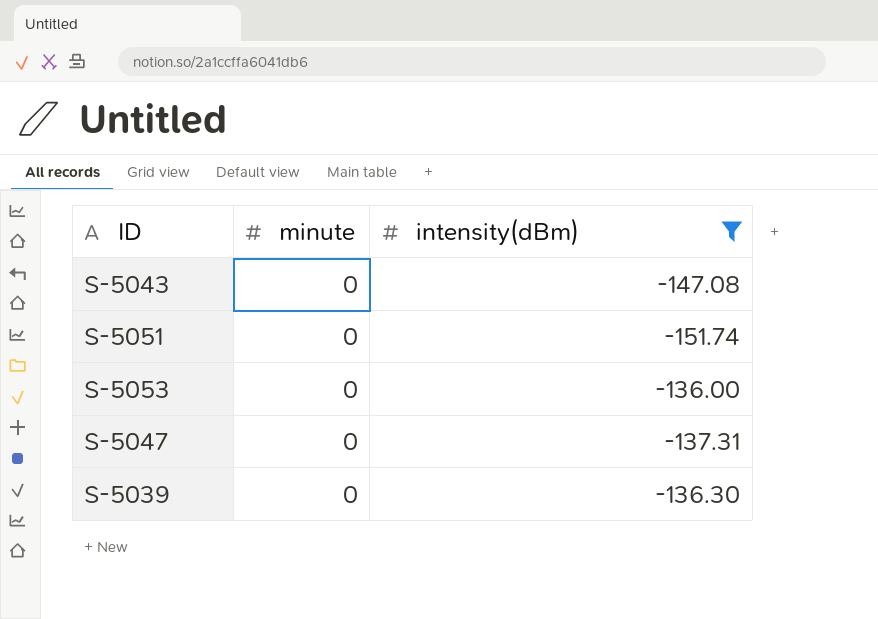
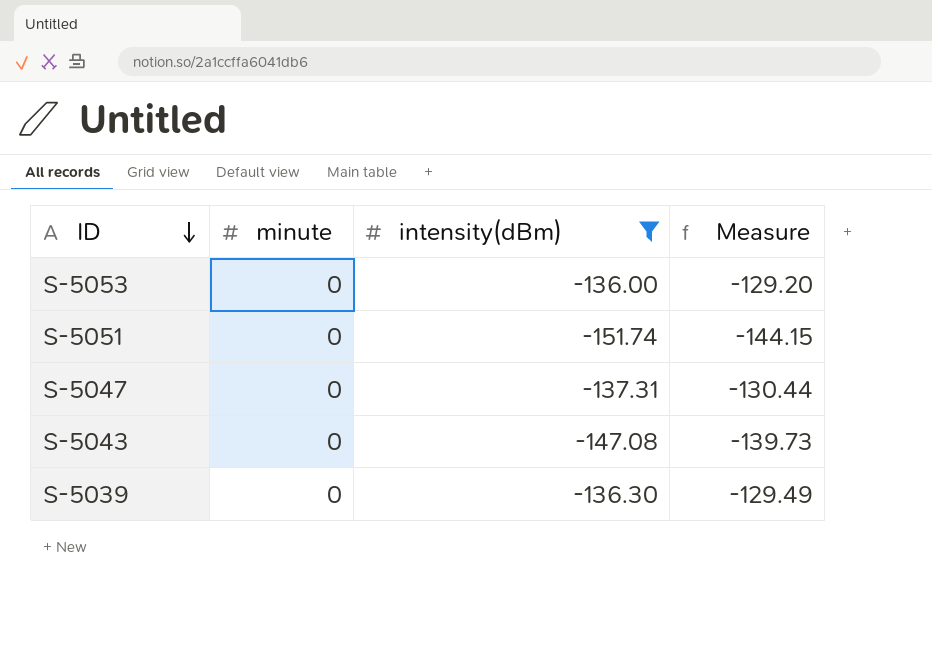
row order: none -> ID descending
column Measure | formula: none -> [intensity(dBm)] * 0.95

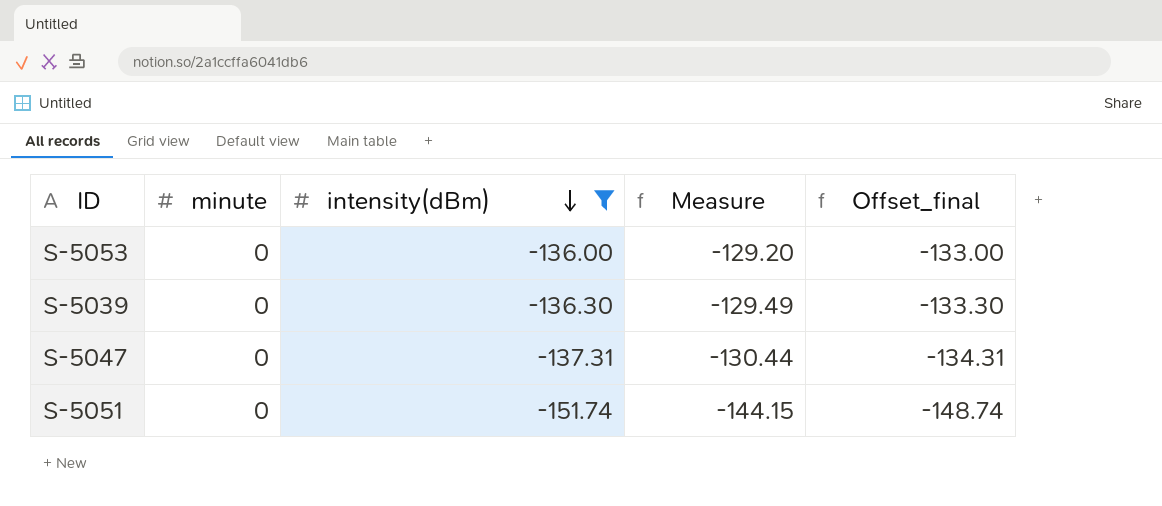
row order: ID descending -> intensity(dBm) descending
column Offset_final | formula: none -> [intensity(dBm)] + 3
row S-5043: 0 | -147.08 | -139.73 -> none

